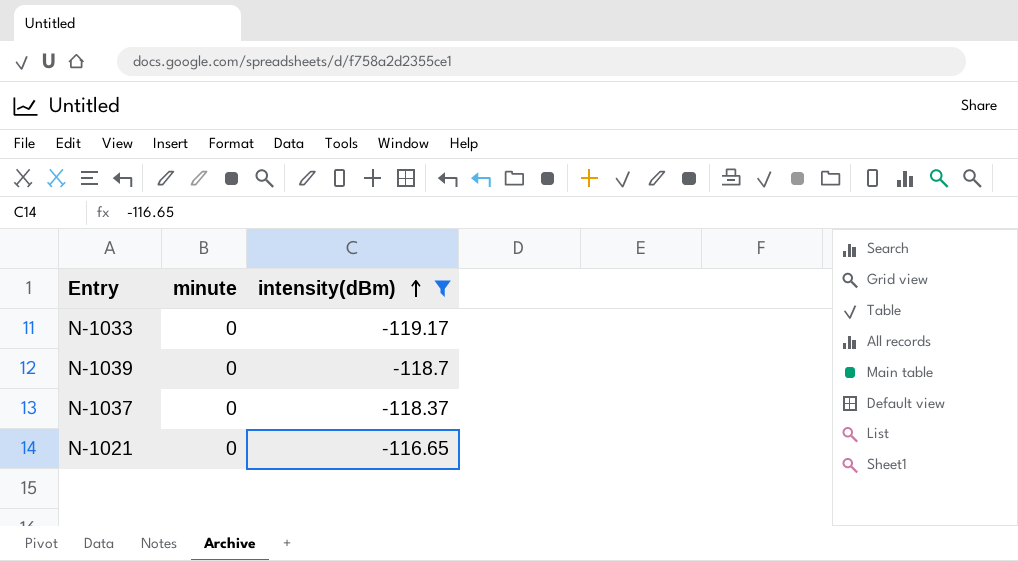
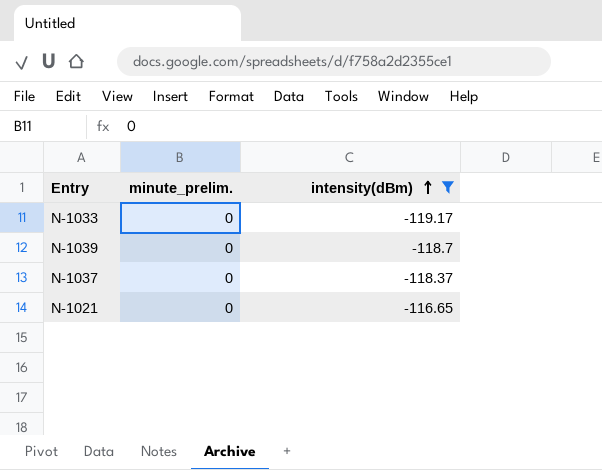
column name: minute -> minute_prelim.

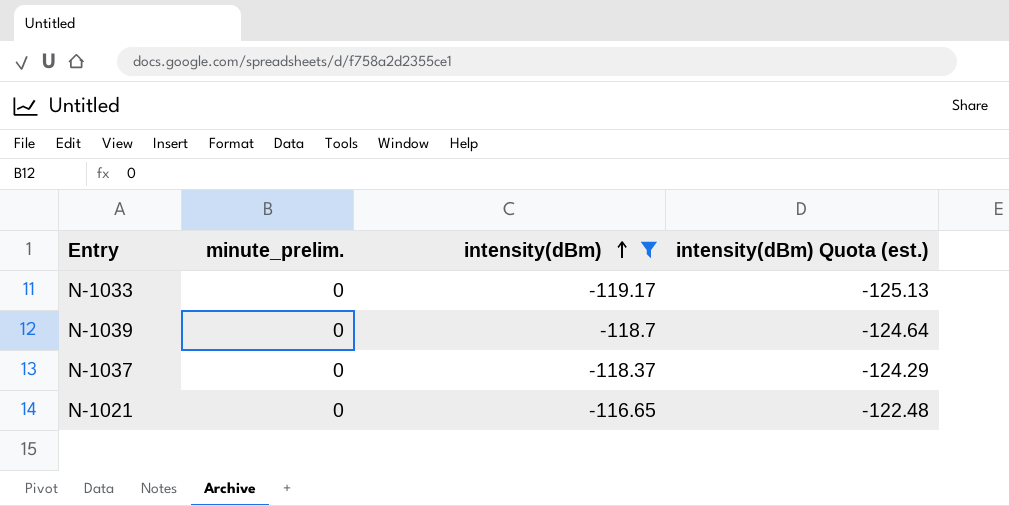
column intensity(dBm) Quota (est.) | formula: none -> [intensity(dBm)] * 1.05

